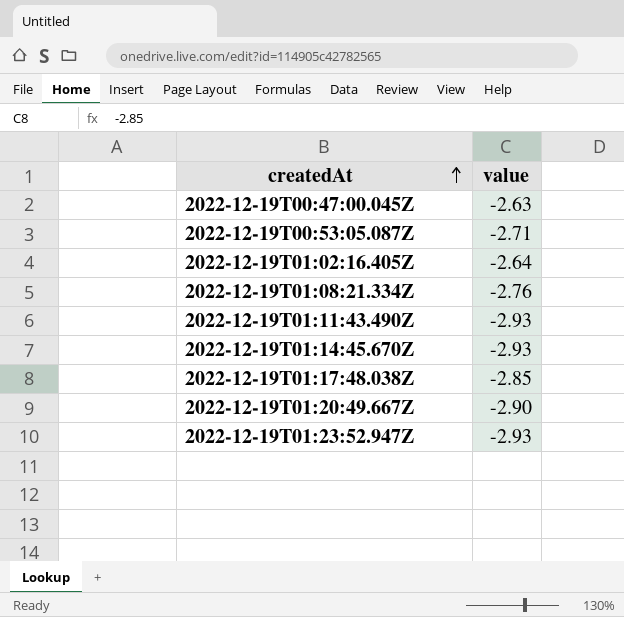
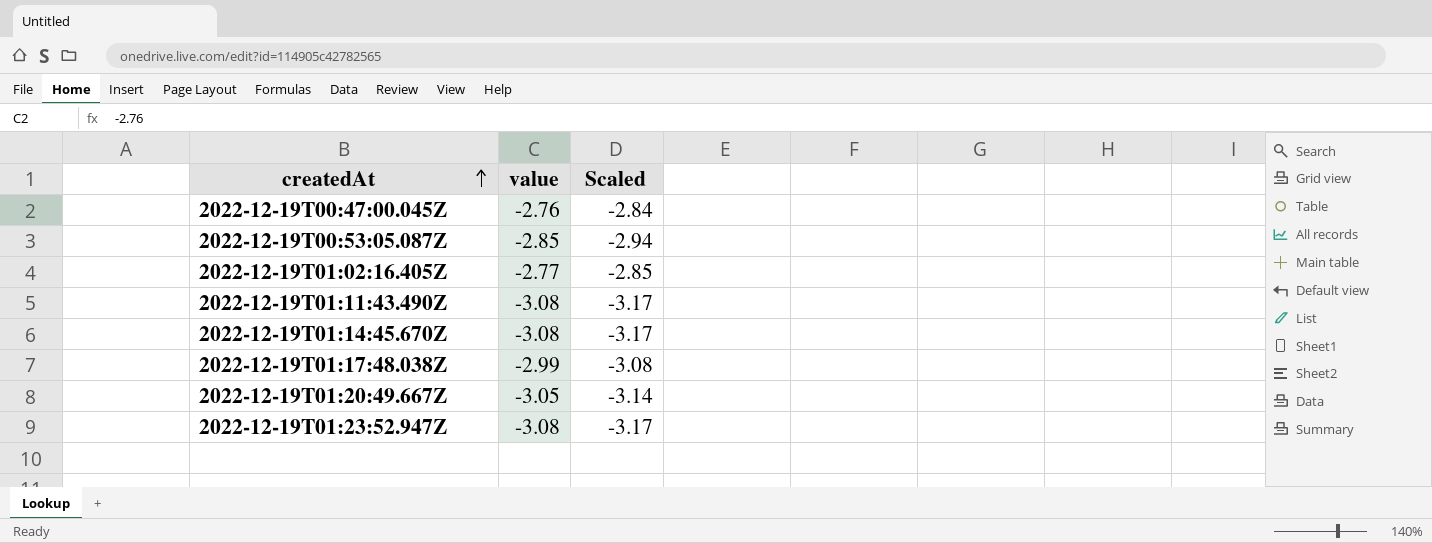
column Scaled | formula: none -> [value] * 1.03
row 2022-12-19T01:08:21.334Z: -2.76 -> none
2022-12-19T00:47:00.045Z | value: -2.63 -> -2.76
2022-12-19T00:53:05.087Z | value: -2.71 -> -2.85
2022-12-19T01:02:16.405Z | value: -2.64 -> -2.77
2022-12-19T01:11:43.490Z | value: -2.93 -> -3.08
2022-12-19T01:14:45.670Z | value: -2.93 -> -3.08
2022-12-19T01:17:48.038Z | value: -2.85 -> -2.99
2022-12-19T01:20:49.667Z | value: -2.90 -> -3.05
2022-12-19T01:23:52.947Z | value: -2.93 -> -3.08

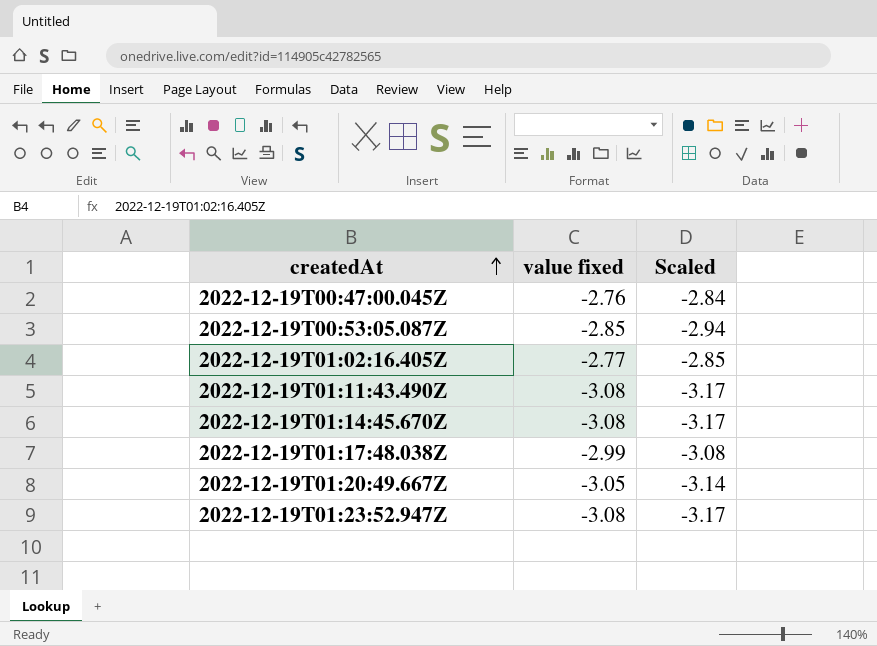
column name: value -> value fixed

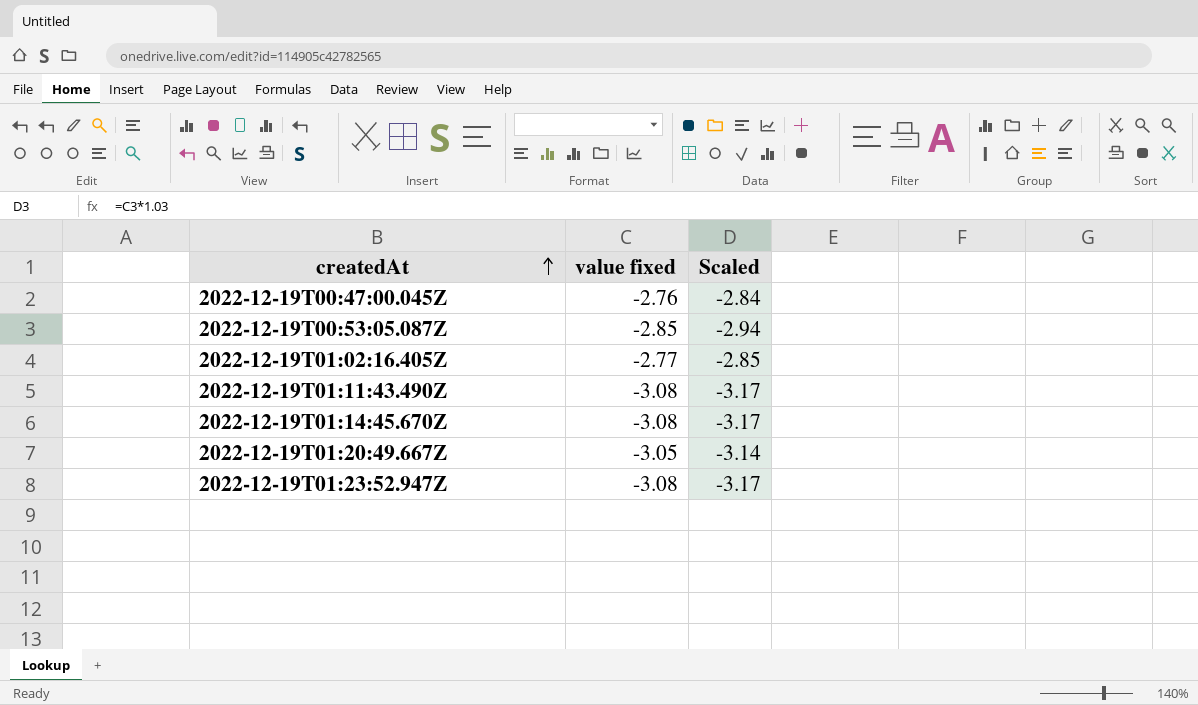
row 2022-12-19T01:17:48.038Z: -2.99 | -3.08 -> none

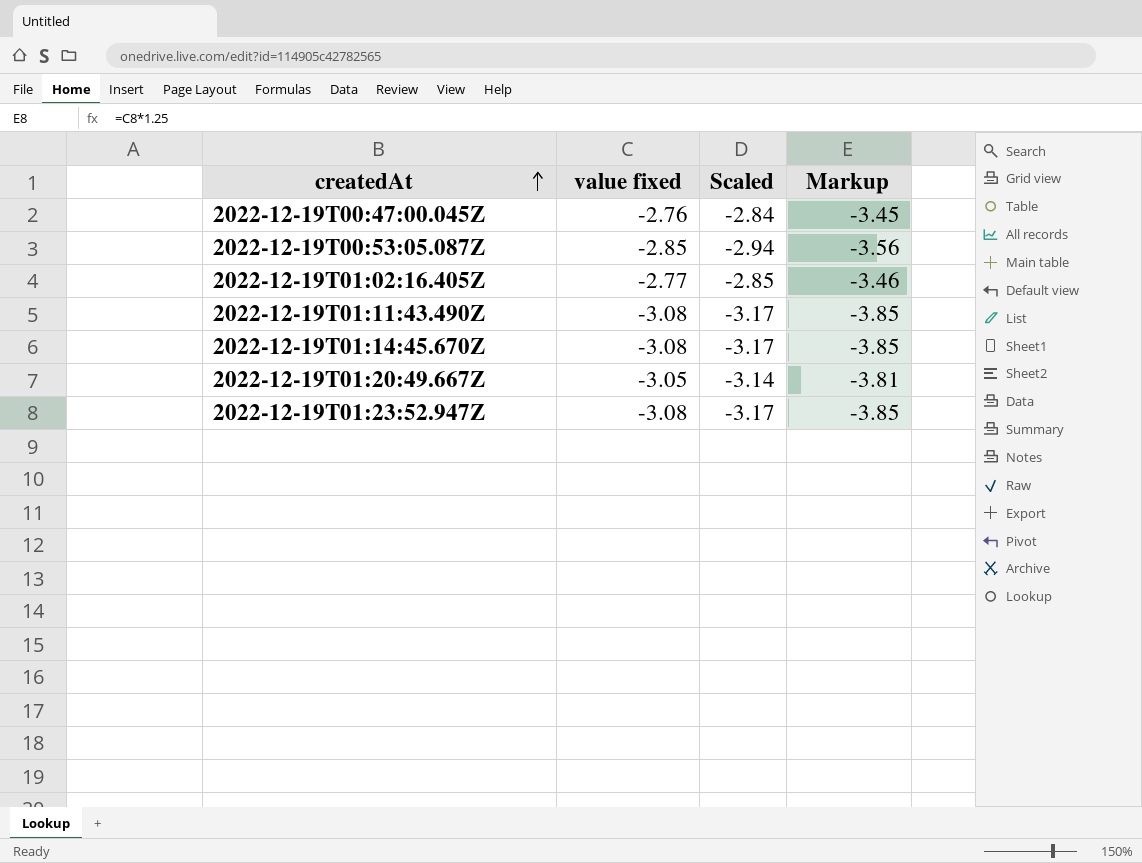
column Markup | formula: none -> [value fixed] * 1.25

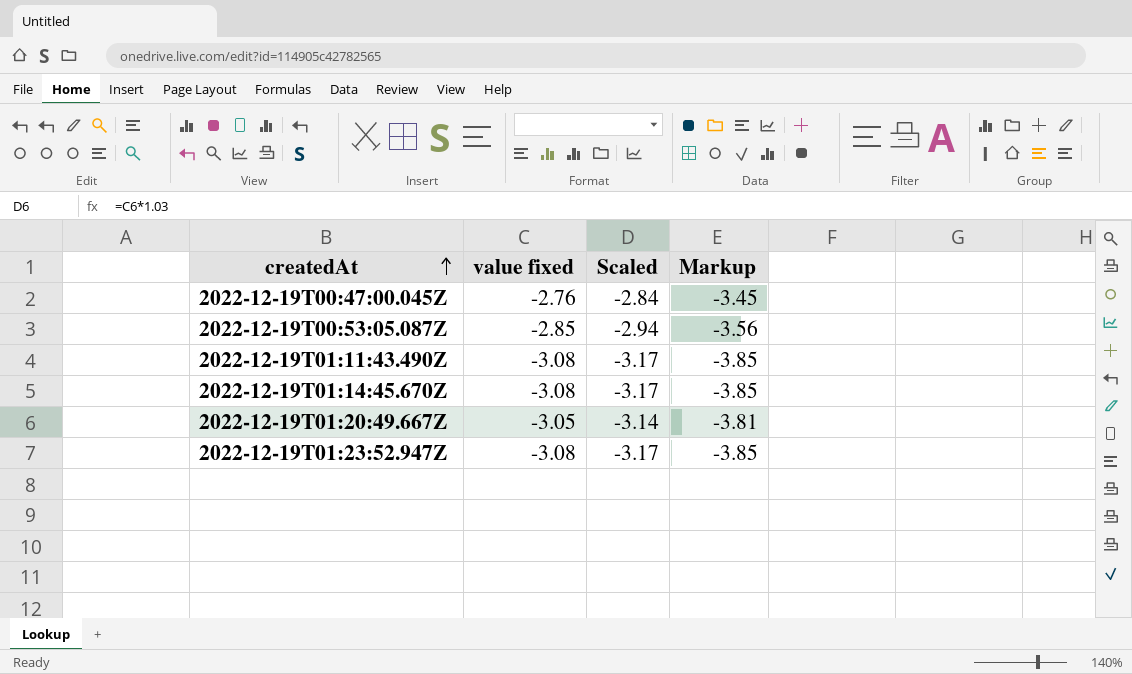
row 2022-12-19T01:02:16.405Z: -2.77 | -2.85 | -3.46 -> none

